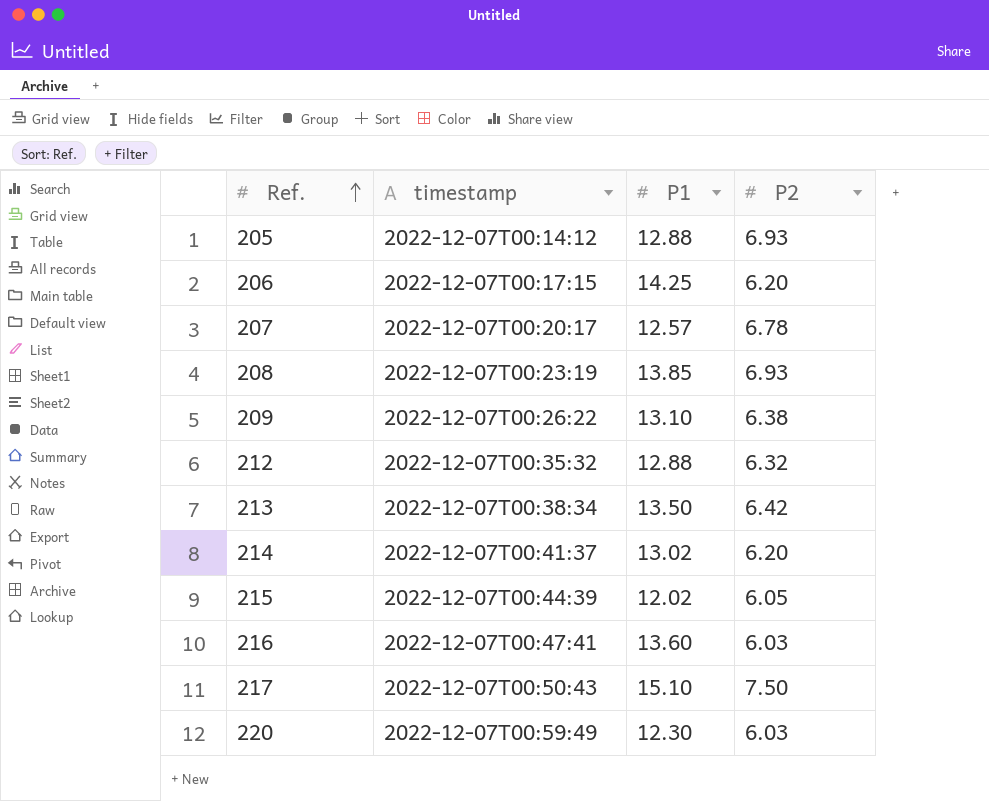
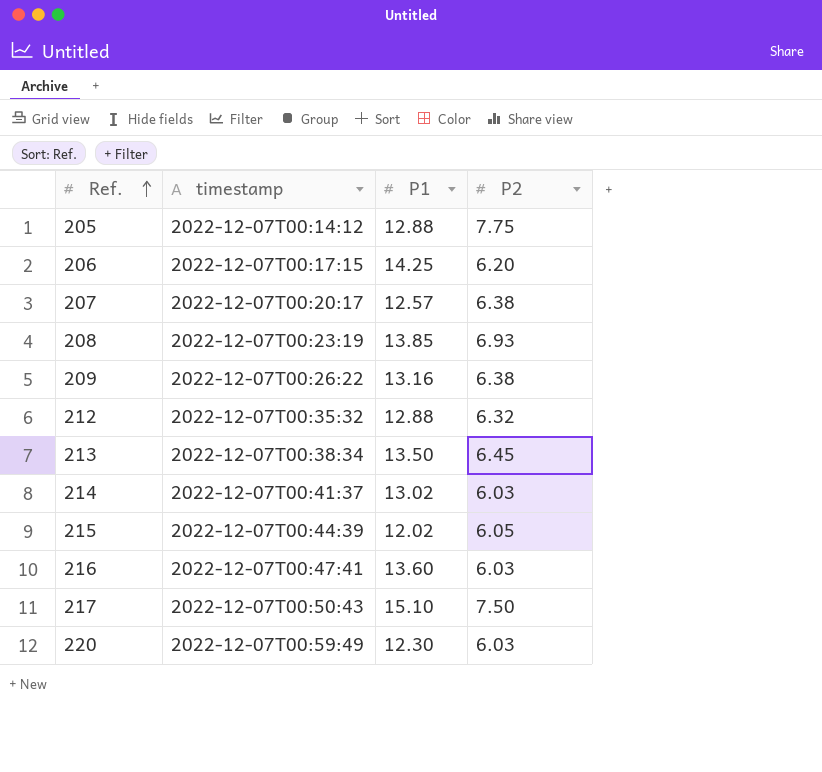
205 | P2: 6.93 -> 7.75
207 | P2: 6.78 -> 6.38
209 | P1: 13.10 -> 13.16
213 | P2: 6.42 -> 6.45
214 | P2: 6.20 -> 6.03

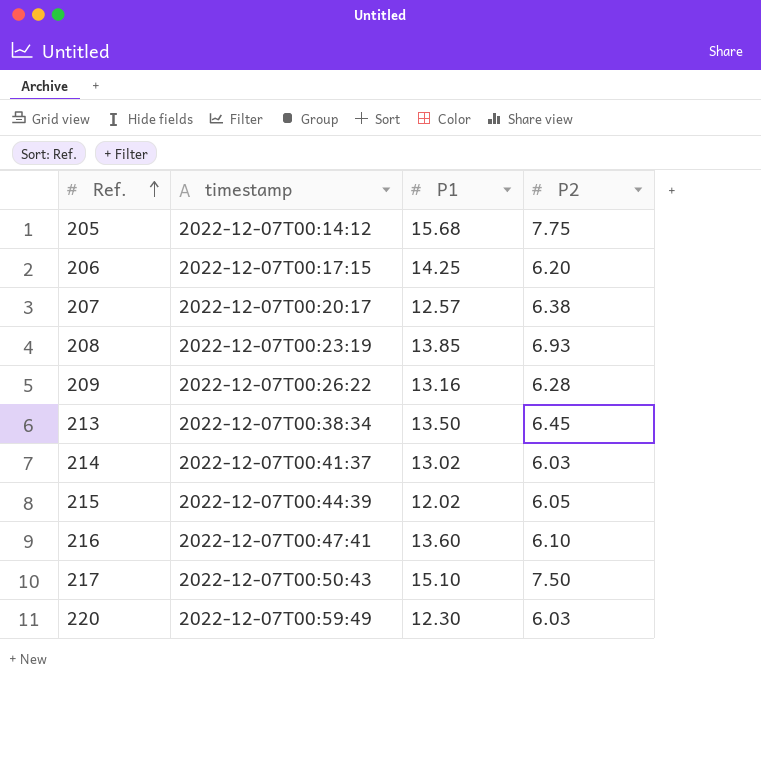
row 212: 2022-12-07T00:35:32 | 12.88 | 6.32 -> none
205 | P1: 12.88 -> 15.68
209 | P2: 6.38 -> 6.28
216 | P2: 6.03 -> 6.10

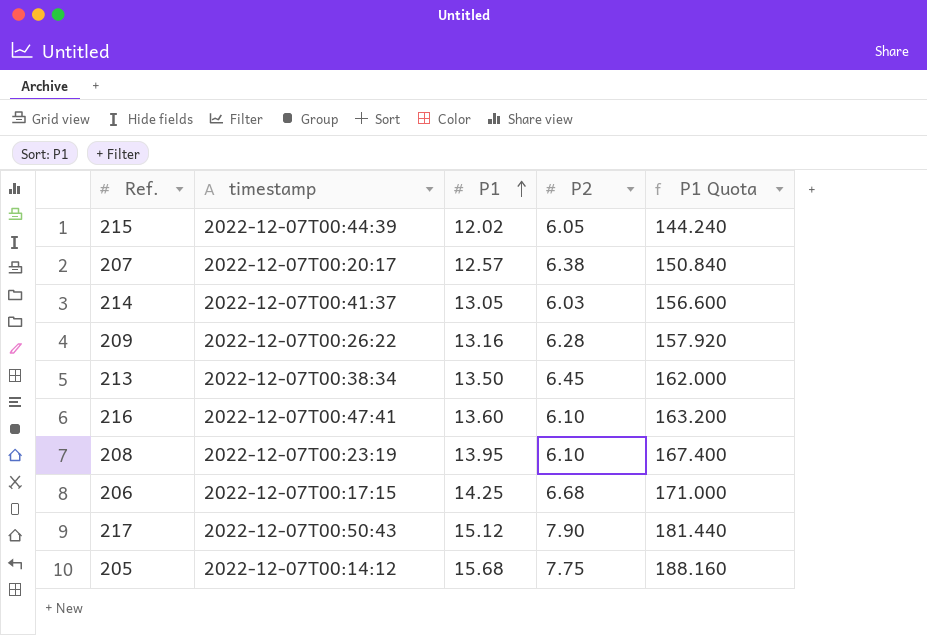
row order: Ref. ascending -> P1 ascending
column P1 Quota | formula: none -> [P1] * 12
row 220: 2022-12-07T00:59:49 | 12.30 | 6.03 -> none
214 | P1: 13.02 -> 13.05
208 | P1: 13.85 -> 13.95
208 | P2: 6.93 -> 6.10
206 | P2: 6.20 -> 6.68
217 | P1: 15.10 -> 15.12
217 | P2: 7.50 -> 7.90

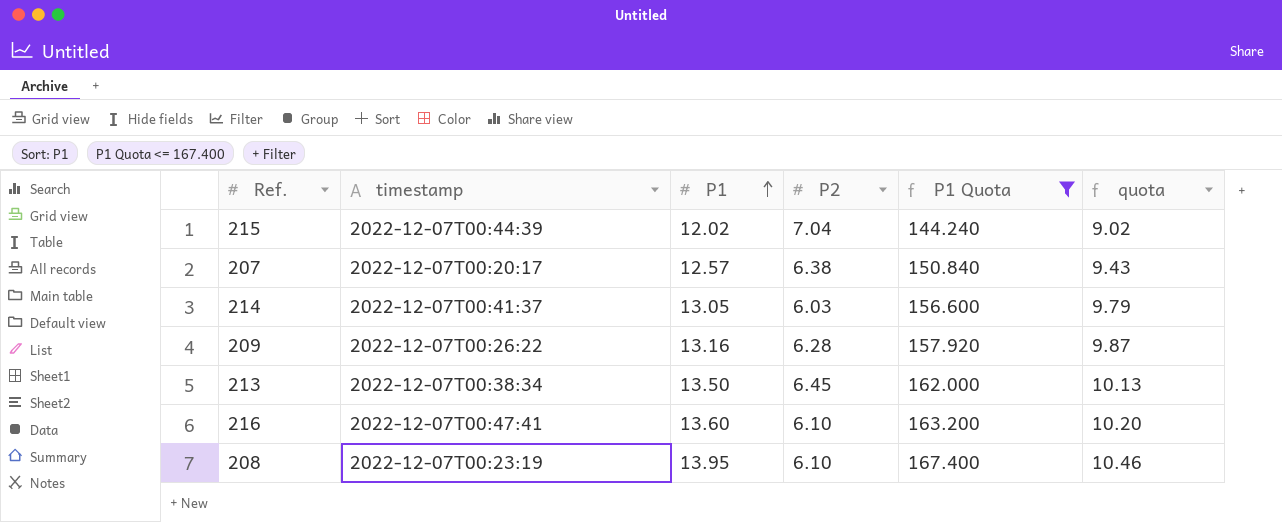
filter: none -> P1 Quota <= 167.400
column quota | formula: none -> [P1] * 0.75
215 | P2: 6.05 -> 7.04

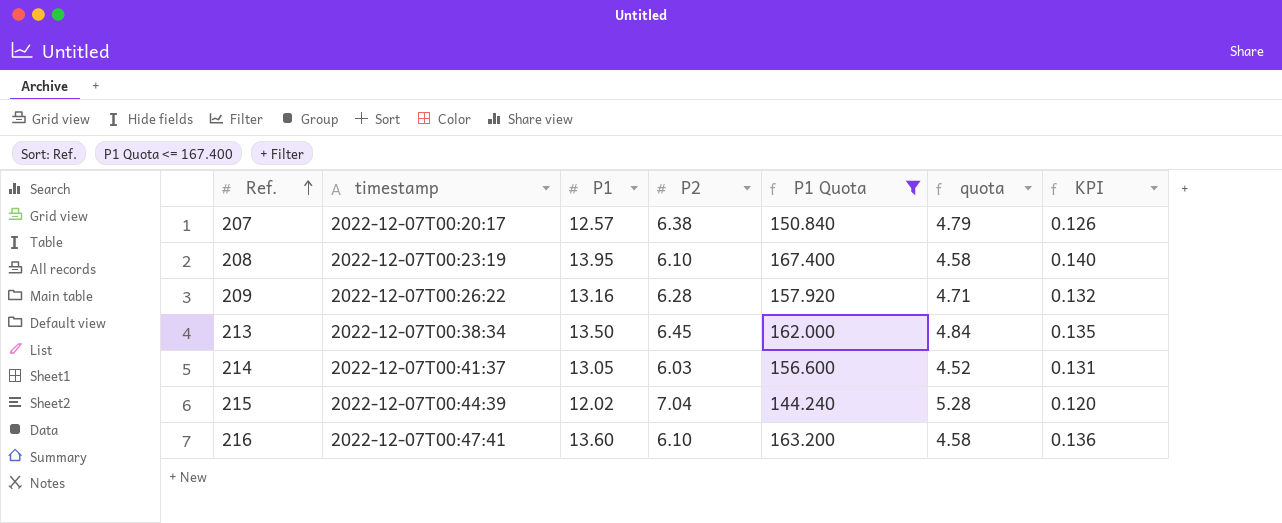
row order: P1 ascending -> Ref. ascending
column quota | formula: [P1] * 0.75 -> [P2] * 0.75
column KPI | formula: none -> [P1] * 0.01

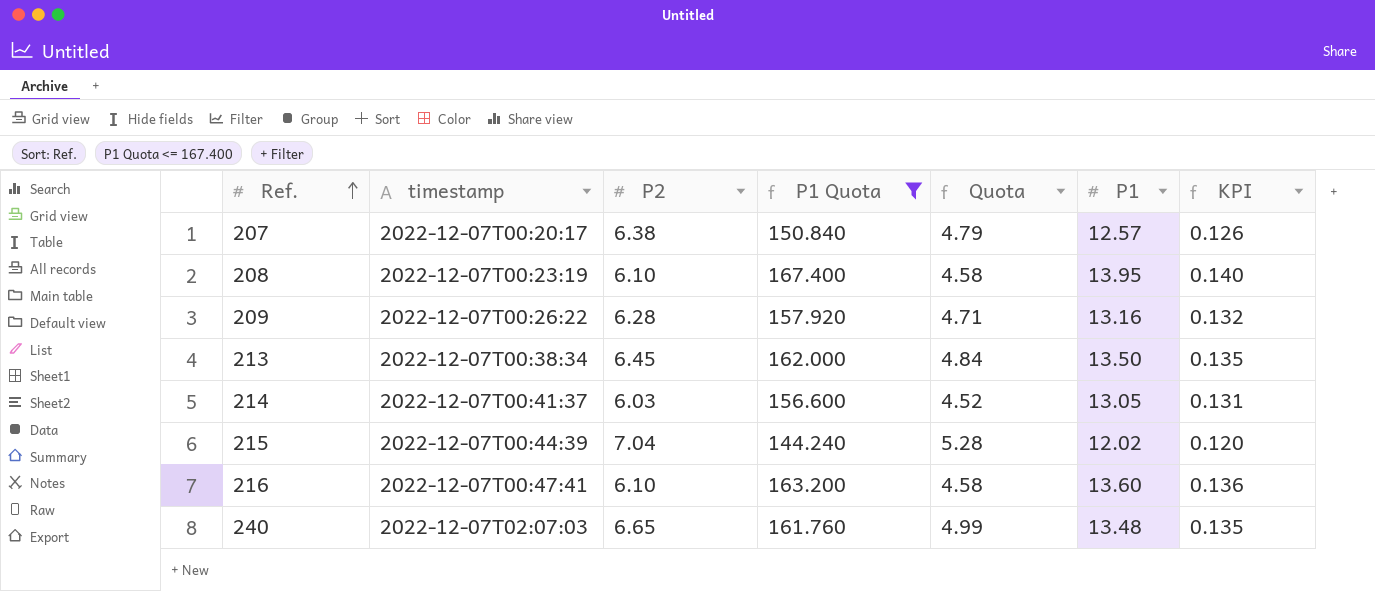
column name: quota -> Quota
column P1 | position: 3 -> 6
row 240: none -> 2022-12-07T02:07:03 | 6.65 | 161.760 | 4.99 | 13.48 | 0.135

